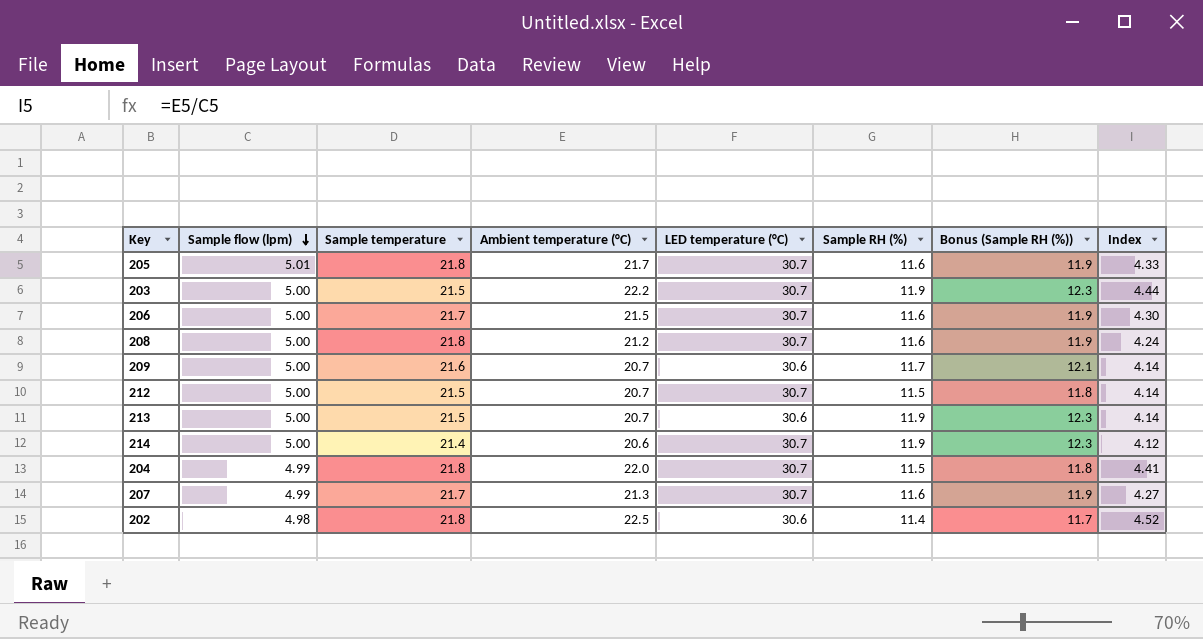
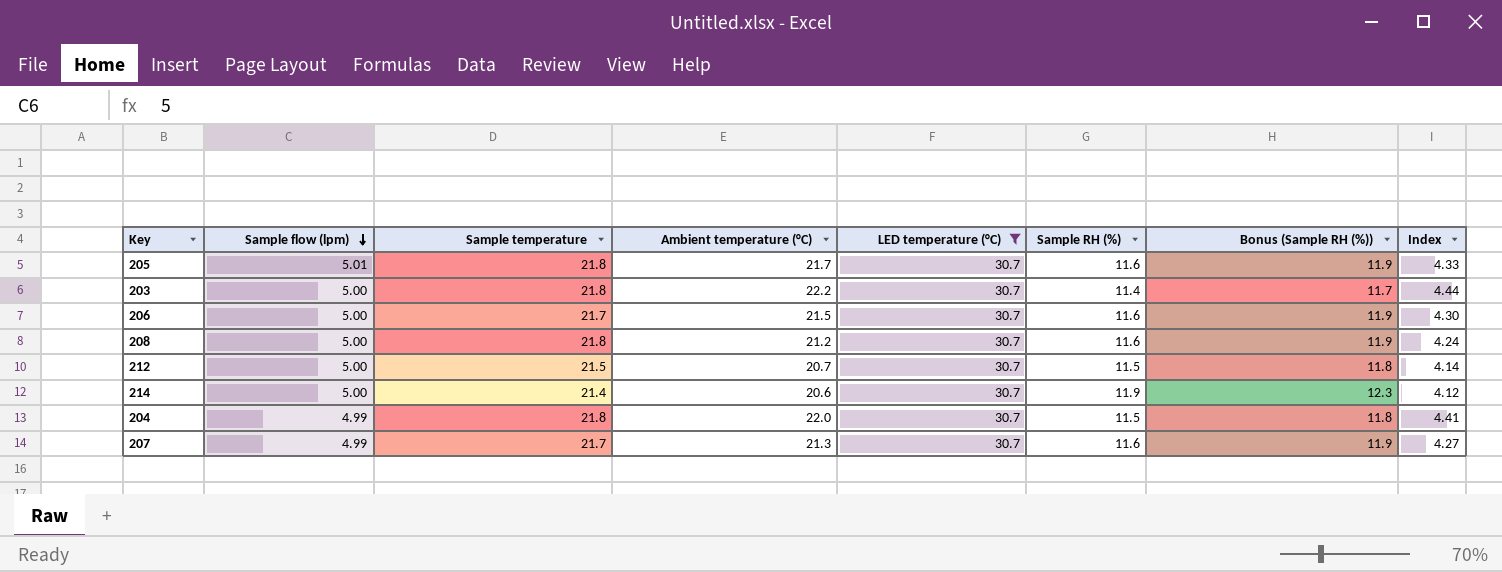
filter: none -> LED temperature (°C) = 30.7
203 | Sample temperature: 21.5 -> 21.8
203 | Sample RH (%): 11.9 -> 11.4
203 | Bonus (Sample RH (%)): 12.3 -> 11.7

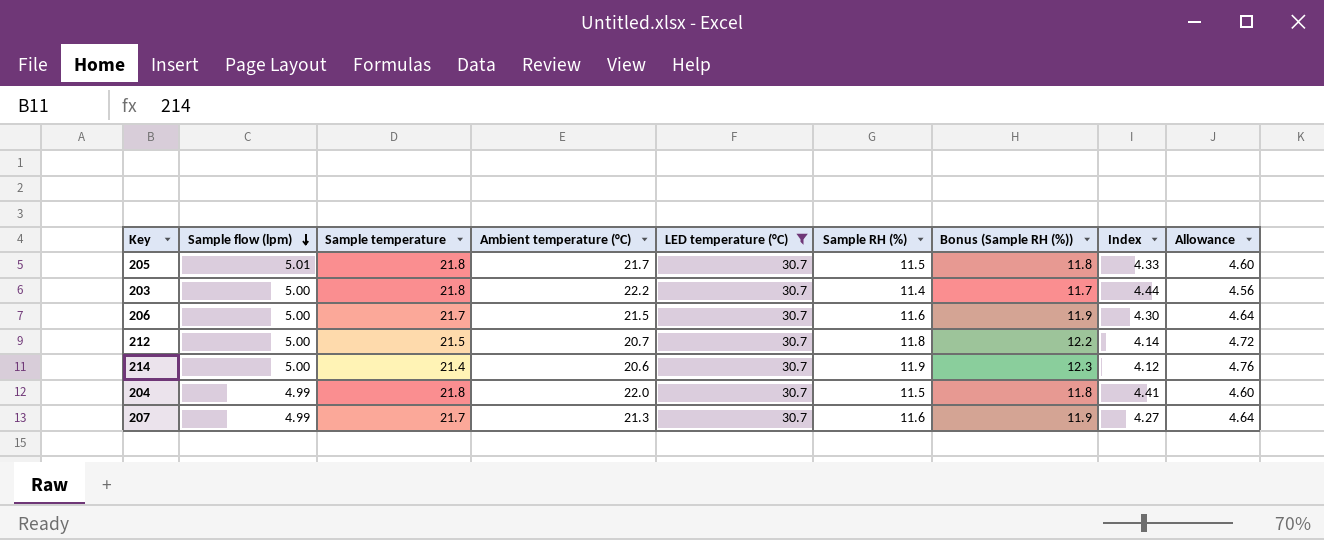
column Allowance | formula: none -> [Sample RH (%)] * 0.4
row 208: 5.00 | 21.8 | 21.2 | 30.7 | 11.6 | 11.9 | 4.24 -> none
205 | Sample RH (%): 11.6 -> 11.5
205 | Bonus (Sample RH (%)): 11.9 -> 11.8
212 | Sample RH (%): 11.5 -> 11.8
212 | Bonus (Sample RH (%)): 11.8 -> 12.2

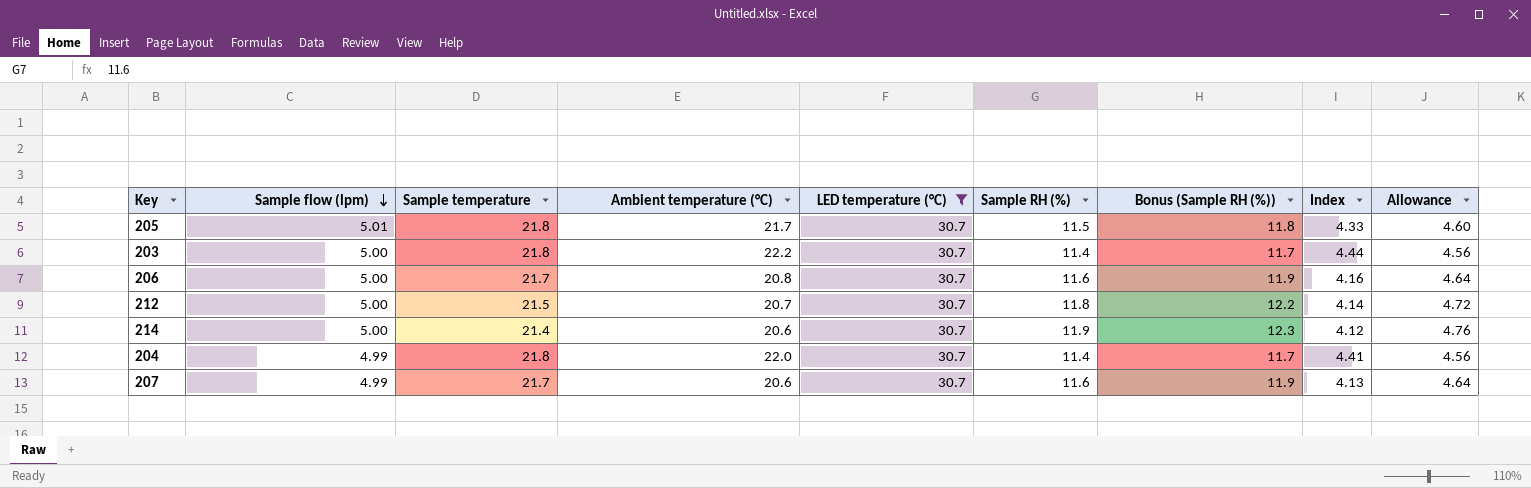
206 | Ambient temperature (°C): 21.5 -> 20.8
206 | Index: 4.30 -> 4.16
204 | Sample RH (%): 11.5 -> 11.4
204 | Bonus (Sample RH (%)): 11.8 -> 11.7
204 | Allowance: 4.60 -> 4.56
207 | Ambient temperature (°C): 21.3 -> 20.6
207 | Index: 4.27 -> 4.13

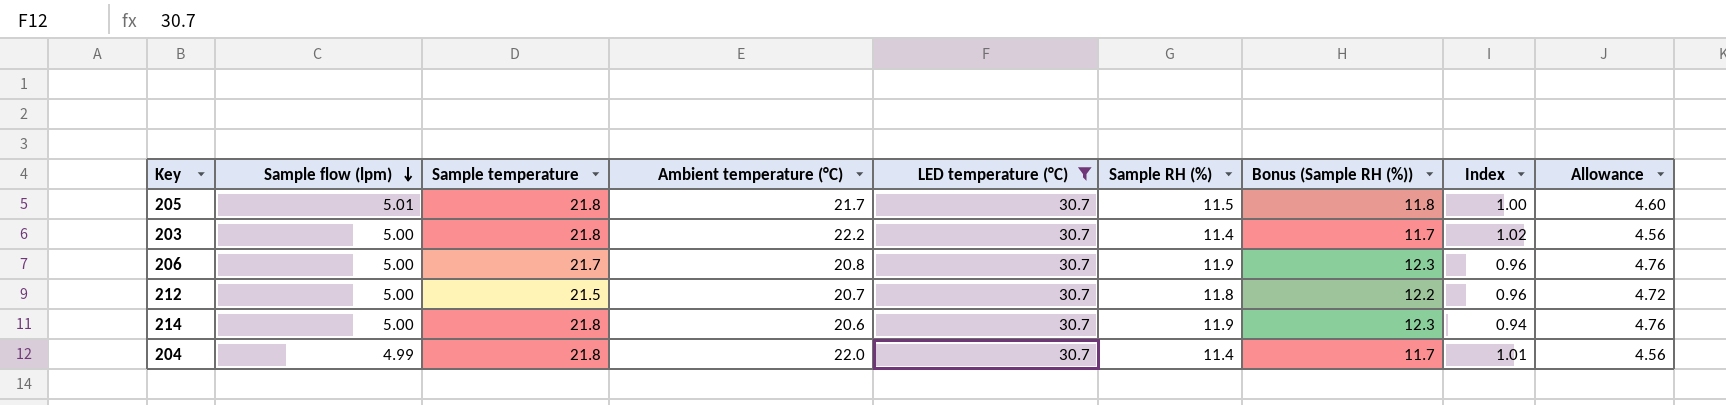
column Index | formula: [Ambient temperature (°C)] / [Sample flow (lpm)] -> [Ambient temperature (°C)] / [Sample temperature]
row 207: 4.99 | 21.7 | 20.6 | 30.7 | 11.6 | 11.9 | 4.13 | 4.64 -> none
206 | Sample RH (%): 11.6 -> 11.9
206 | Bonus (Sample RH (%)): 11.9 -> 12.3
206 | Allowance: 4.64 -> 4.76
214 | Sample temperature: 21.4 -> 21.8

